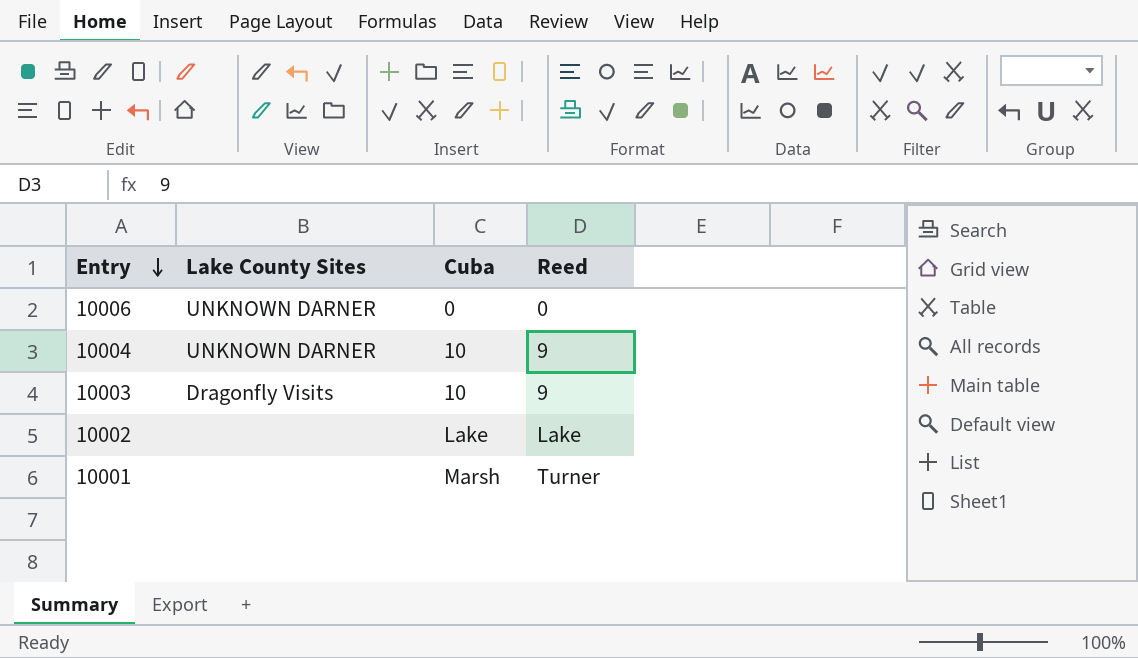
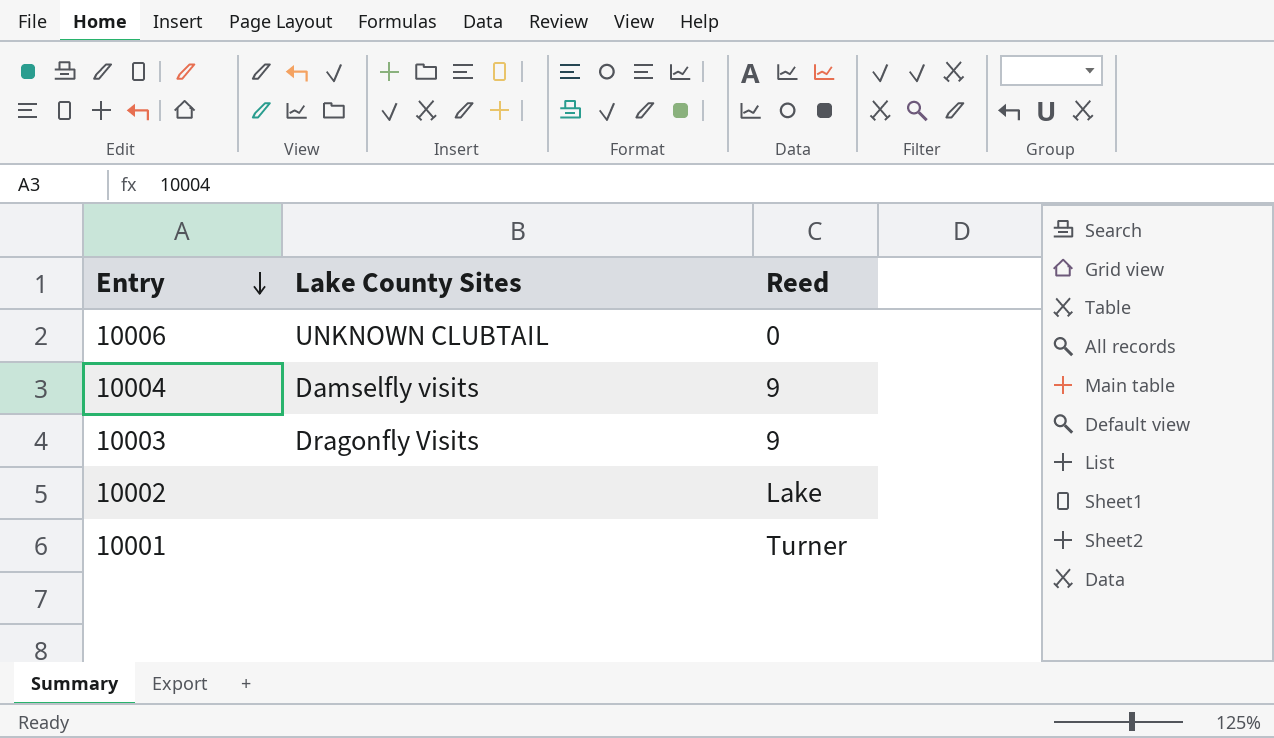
column Cuba | position: 3 -> none
10006 | Lake County Sites: UNKNOWN DARNER -> UNKNOWN CLUBTAIL
10004 | Lake County Sites: UNKNOWN DARNER -> Damselfly visits

